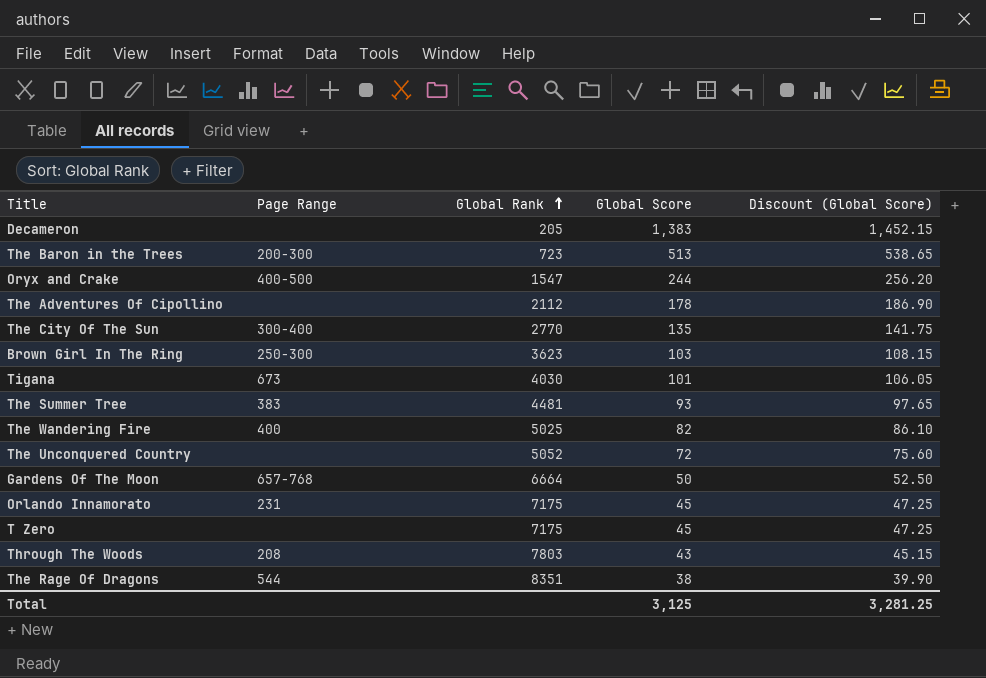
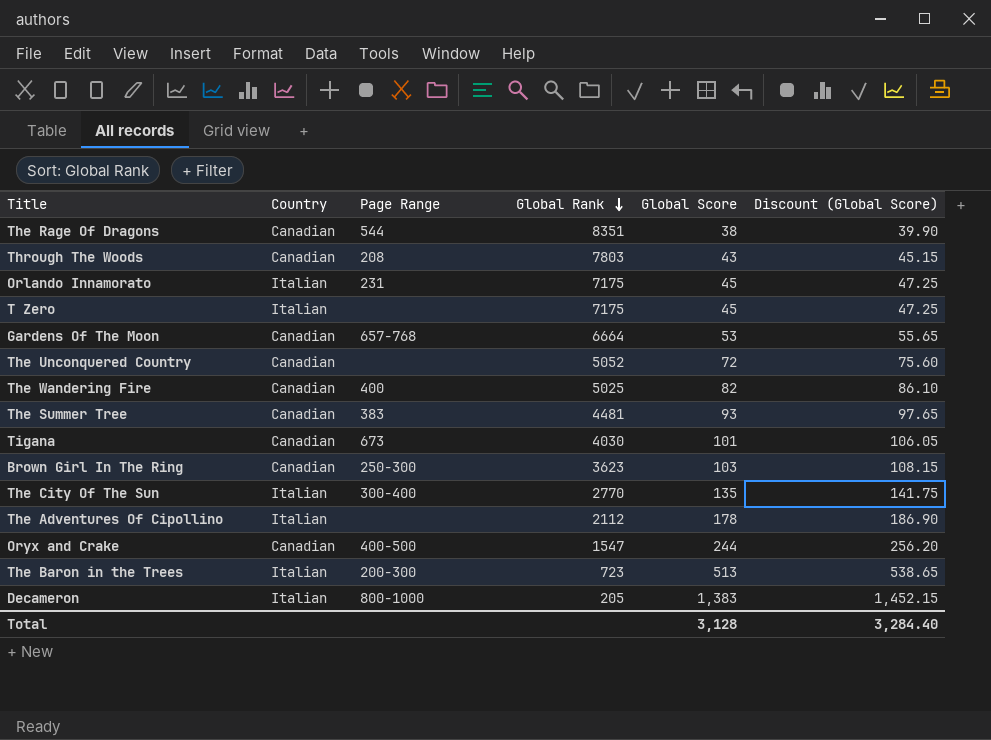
row order: Global Rank ascending -> Global Rank descending
column Country | position: none -> 2
Gardens Of The Moon | Global Score: 50 -> 53
Gardens Of The Moon | Discount (Global Score): 52.50 -> 55.65
Decameron | Page Range: none -> 800-1000
Total | Global Score: 3,125 -> 3,128
Total | Discount (Global Score): 3,281.25 -> 3,284.40

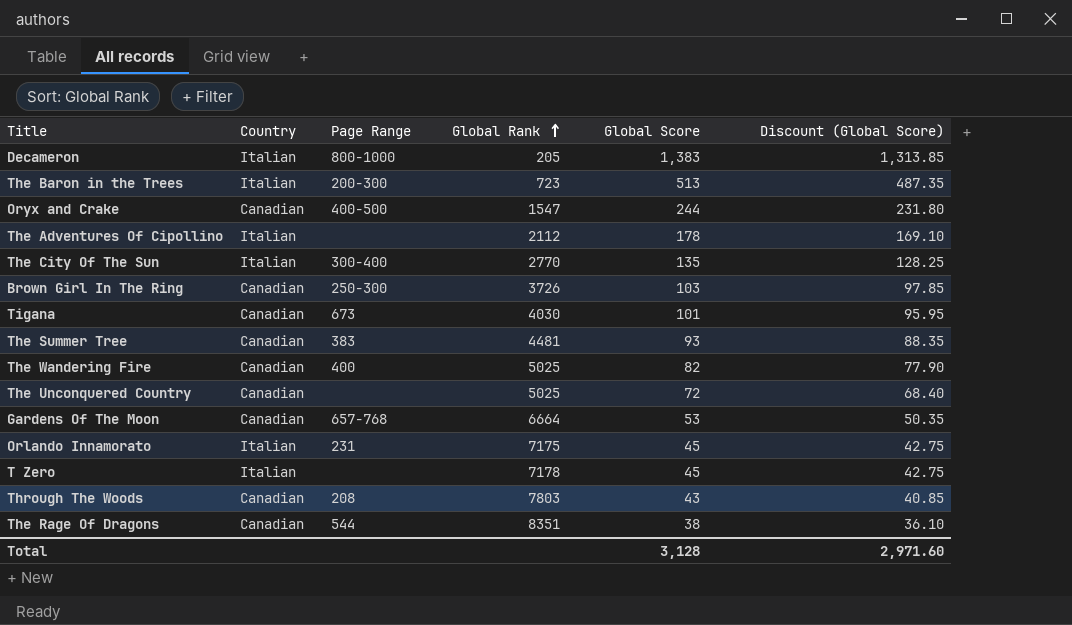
row order: Global Rank descending -> Global Rank ascending
column Discount (Global Score) | formula: [Global Score] * 1.05 -> [Global Score] * 0.95
Brown Girl In The Ring | Global Rank: 3623 -> 3726
The Unconquered Country | Global Rank: 5052 -> 5025
T Zero | Global Rank: 7175 -> 7178
Total | Discount (Global Score): 3,284.40 -> 2,971.60

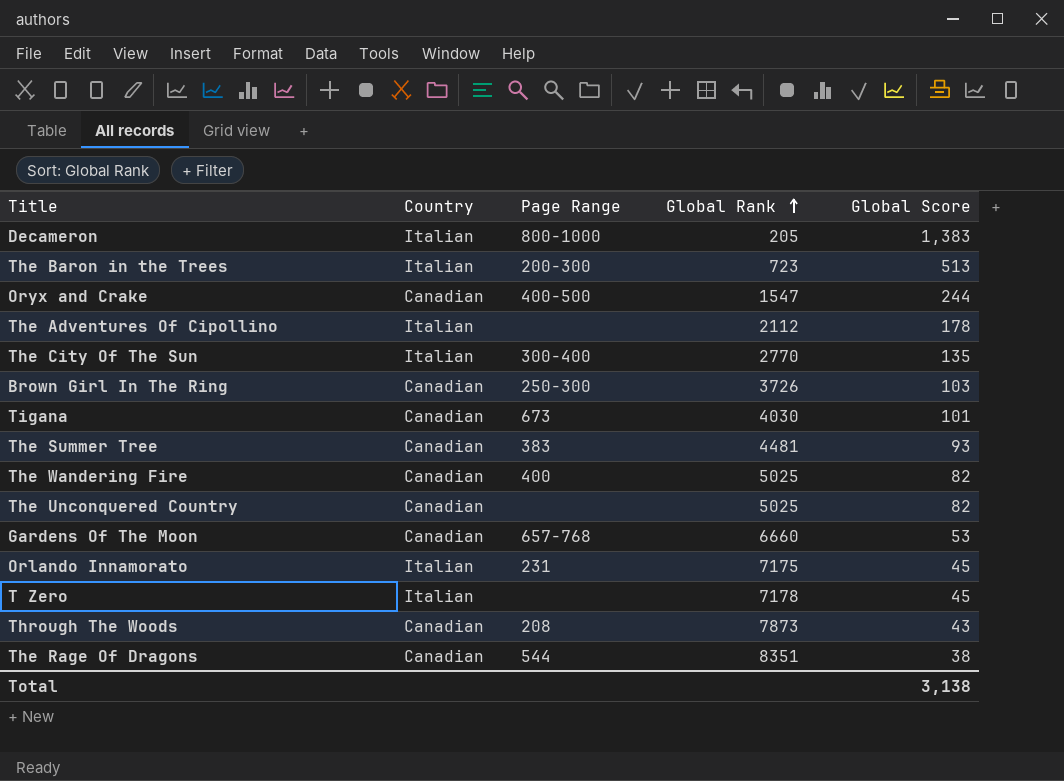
column Discount (Global Score) | formula: [Global Score] * 0.95 -> none
The Unconquered Country | Global Score: 72 -> 82
Gardens Of The Moon | Global Rank: 6664 -> 6660
Through The Woods | Global Rank: 7803 -> 7873
Total | Global Score: 3,128 -> 3,138

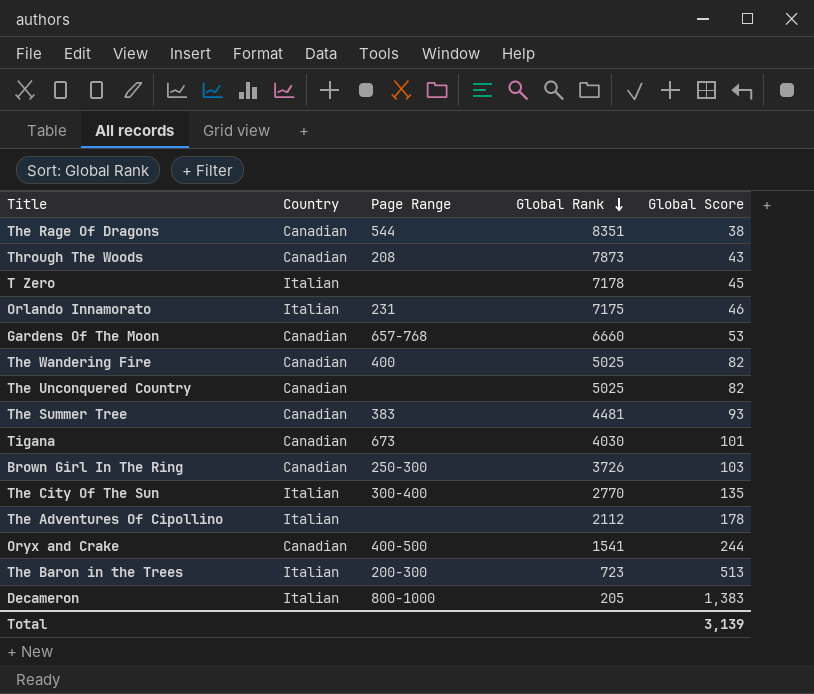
row order: Global Rank ascending -> Global Rank descending
Orlando Innamorato | Global Score: 45 -> 46
Oryx and Crake | Global Rank: 1547 -> 1541
Total | Global Score: 3,138 -> 3,139

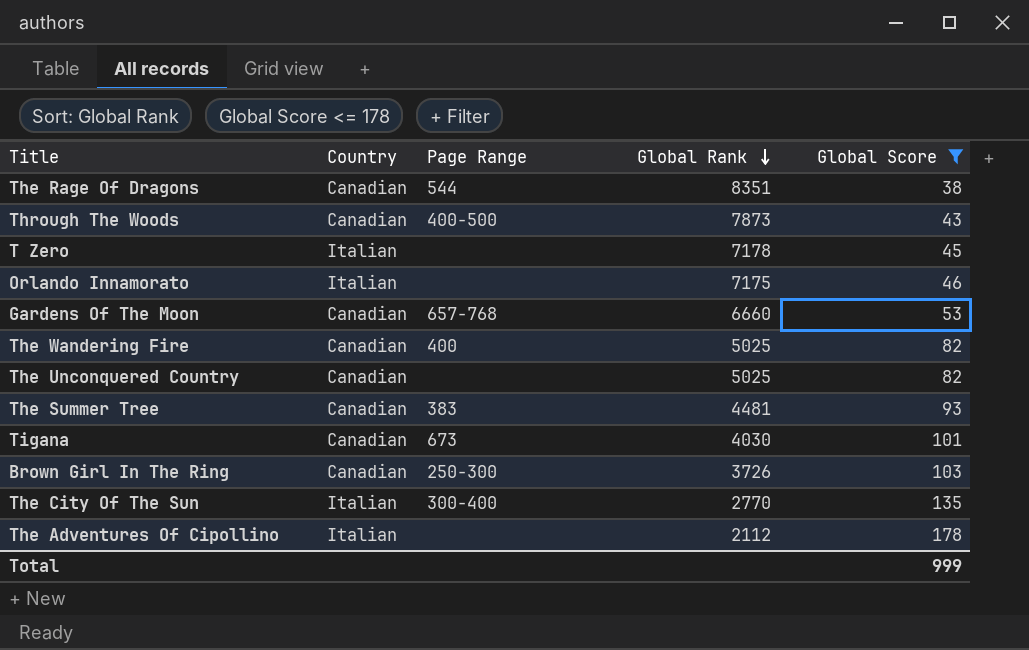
filter: none -> Global Score <= 178
Through The Woods | Page Range: 208 -> 400-500
Orlando Innamorato | Page Range: 231 -> none
Total | Global Score: 3,139 -> 999

